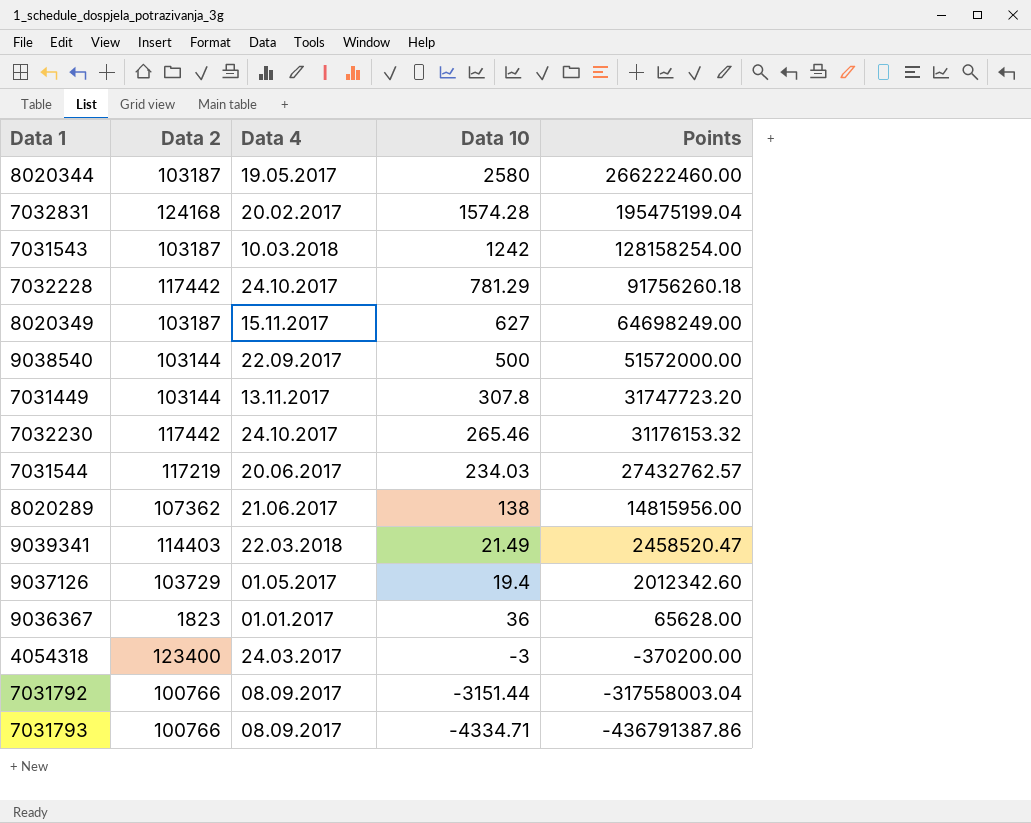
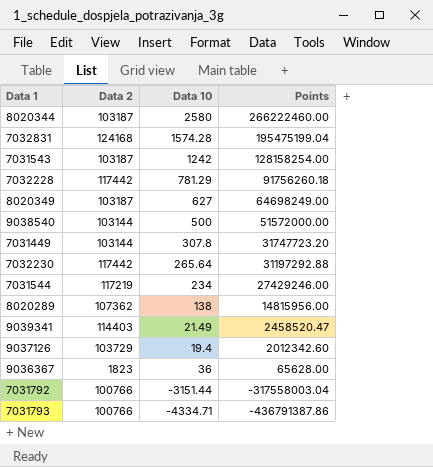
column Data 4 | position: 3 -> none
row 4054318: 123400 | 24.03.2017 | -3 | -370200.00 -> none
7032230 | Data 10: 265.46 -> 265.64
7032230 | Points: 31176153.32 -> 31197292.88
7031544 | Data 10: 234.03 -> 234
7031544 | Points: 27432762.57 -> 27429246.00

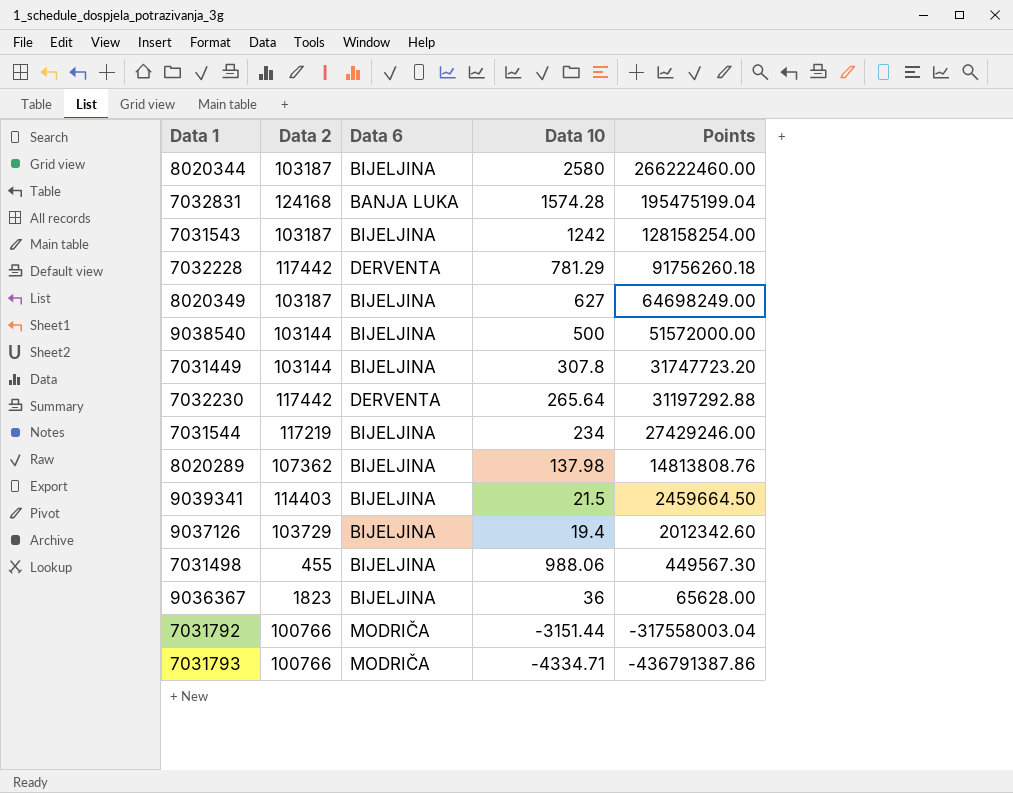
column Data 6 | position: none -> 3
8020289 | Data 10: 138 -> 137.98
8020289 | Points: 14815956.00 -> 14813808.76
9039341 | Data 10: 21.49 -> 21.5
9039341 | Points: 2458520.47 -> 2459664.50
row 7031498: none -> 455 | BIJELJINA | 988.06 | 449567.30

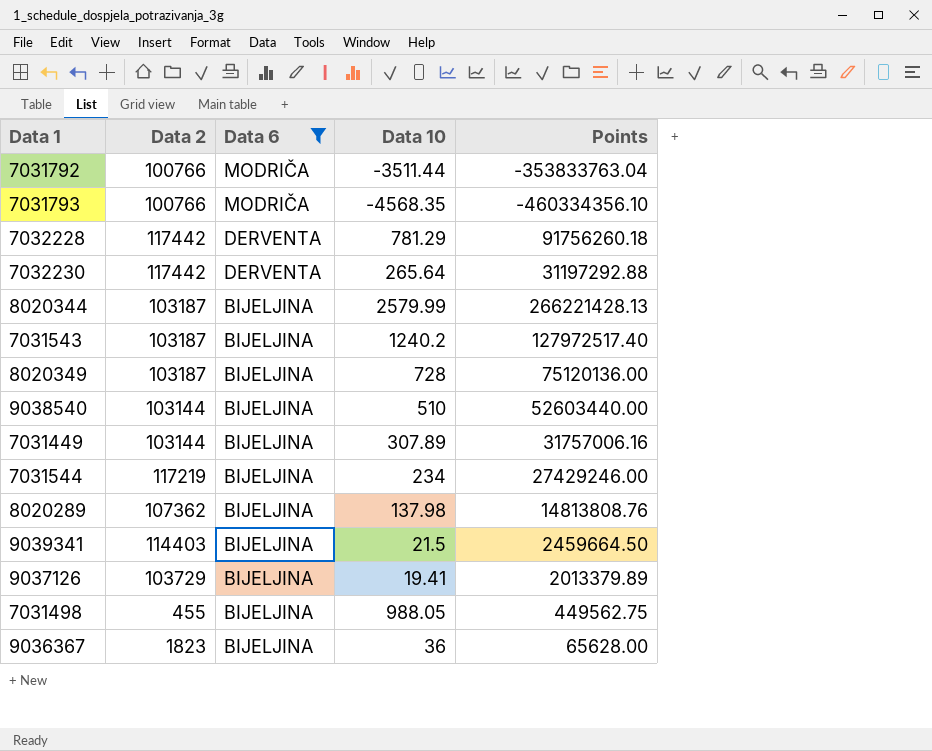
filter: none -> Data 6 != BANJA LUKA
row order: Points descending -> Data 6 descending
7031792 | Data 10: -3151.44 -> -3511.44
7031792 | Points: -317558003.04 -> -353833763.04
7031793 | Data 10: -4334.71 -> -4568.35
7031793 | Points: -436791387.86 -> -460334356.10
8020344 | Data 10: 2580 -> 2579.99
8020344 | Points: 266222460.00 -> 266221428.13
7031543 | Data 10: 1242 -> 1240.2
7031543 | Points: 128158254.00 -> 127972517.40
8020349 | Data 10: 627 -> 728
8020349 | Points: 64698249.00 -> 75120136.00
9038540 | Data 10: 500 -> 510
9038540 | Points: 51572000.00 -> 52603440.00
7031449 | Data 10: 307.8 -> 307.89
7031449 | Points: 31747723.20 -> 31757006.16
9037126 | Data 10: 19.4 -> 19.41
9037126 | Points: 2012342.60 -> 2013379.89
7031498 | Data 10: 988.06 -> 988.05
7031498 | Points: 449567.30 -> 449562.75

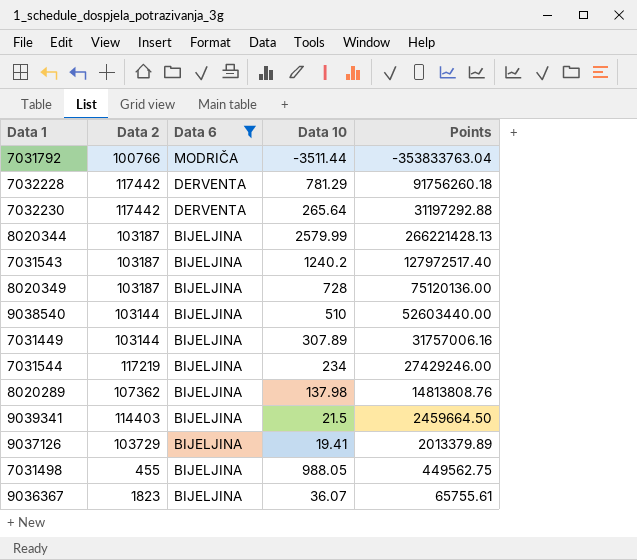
row 7031793: 100766 | MODRIČA | -4568.35 | -460334356.10 -> none
9036367 | Data 10: 36 -> 36.07
9036367 | Points: 65628.00 -> 65755.61

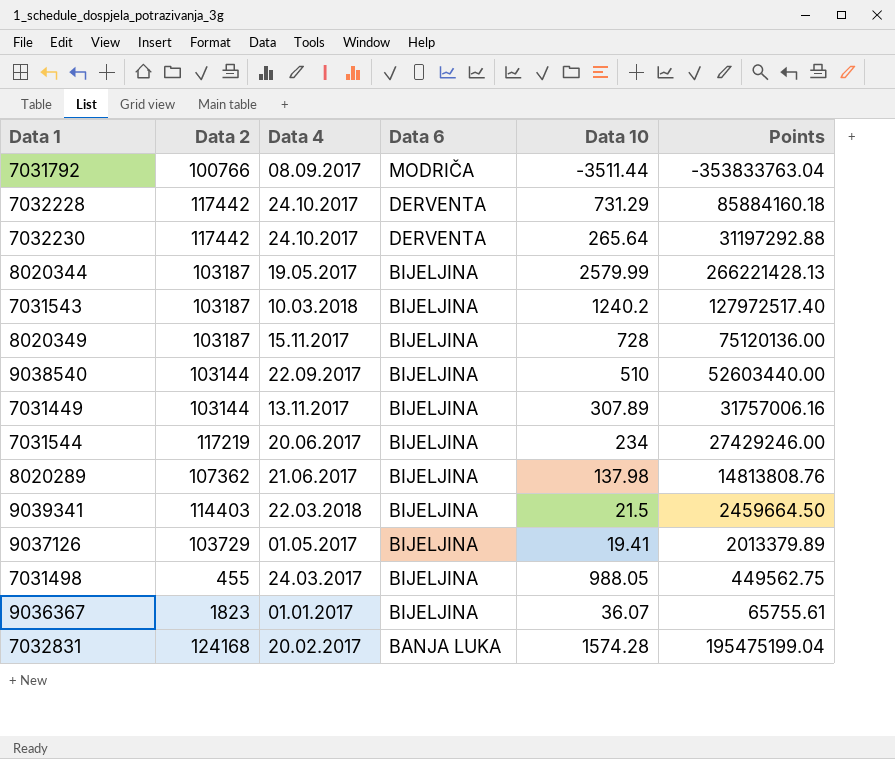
filter: Data 6 != BANJA LUKA -> none
column Data 4 | position: none -> 3
7032228 | Data 10: 781.29 -> 731.29
7032228 | Points: 91756260.18 -> 85884160.18

